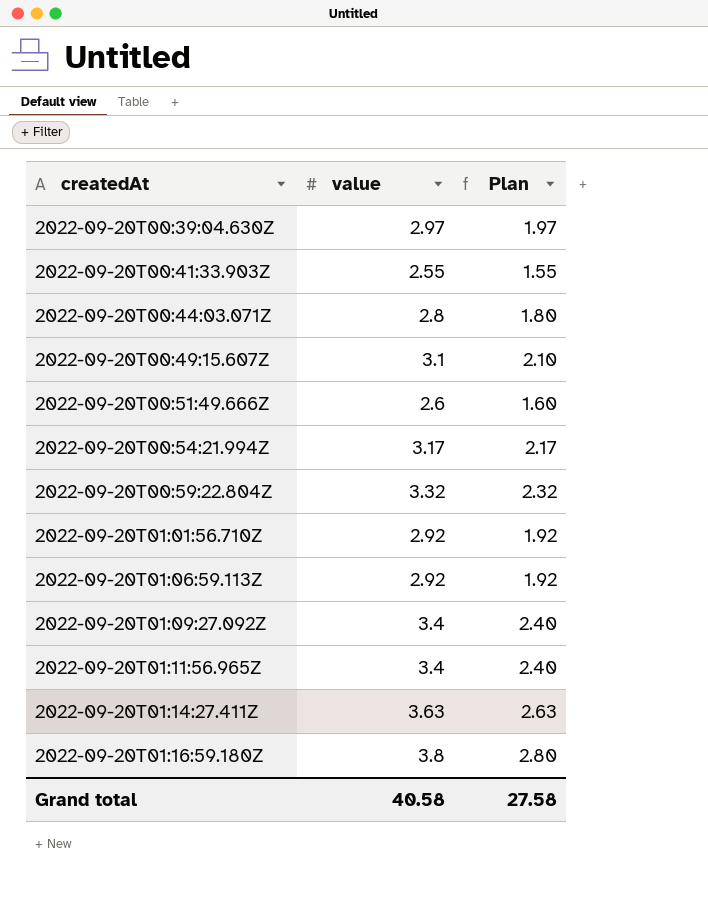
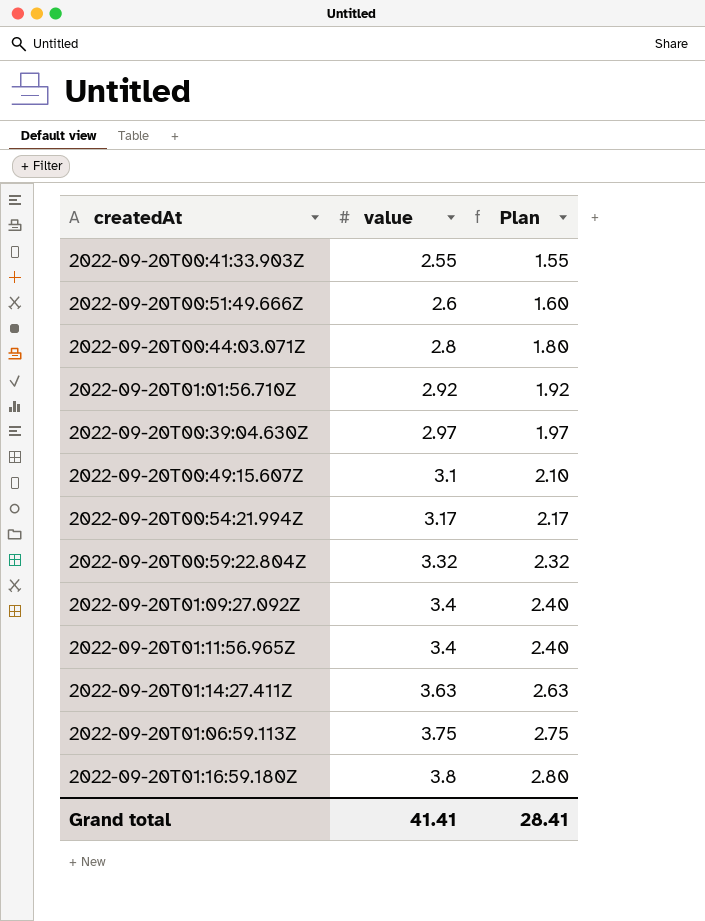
row order: createdAt ascending -> value ascending
2022-09-20T01:06:59.113Z | value: 2.92 -> 3.75
2022-09-20T01:06:59.113Z | Plan: 1.92 -> 2.75
Grand total | value: 40.58 -> 41.41
Grand total | Plan: 27.58 -> 28.41

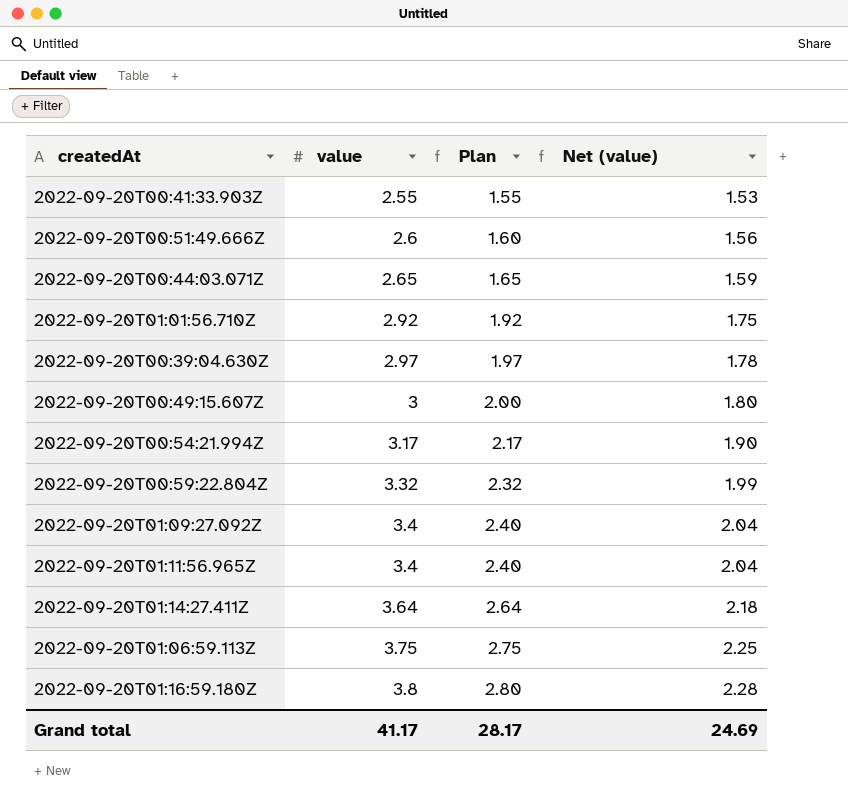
column Net (value) | formula: none -> [value] * 0.6
2022-09-20T00:44:03.071Z | value: 2.8 -> 2.65
2022-09-20T00:44:03.071Z | Plan: 1.80 -> 1.65
2022-09-20T00:49:15.607Z | value: 3.1 -> 3
2022-09-20T00:49:15.607Z | Plan: 2.10 -> 2.00
2022-09-20T01:14:27.411Z | value: 3.63 -> 3.64
2022-09-20T01:14:27.411Z | Plan: 2.63 -> 2.64
Grand total | value: 41.41 -> 41.17
Grand total | Plan: 28.41 -> 28.17

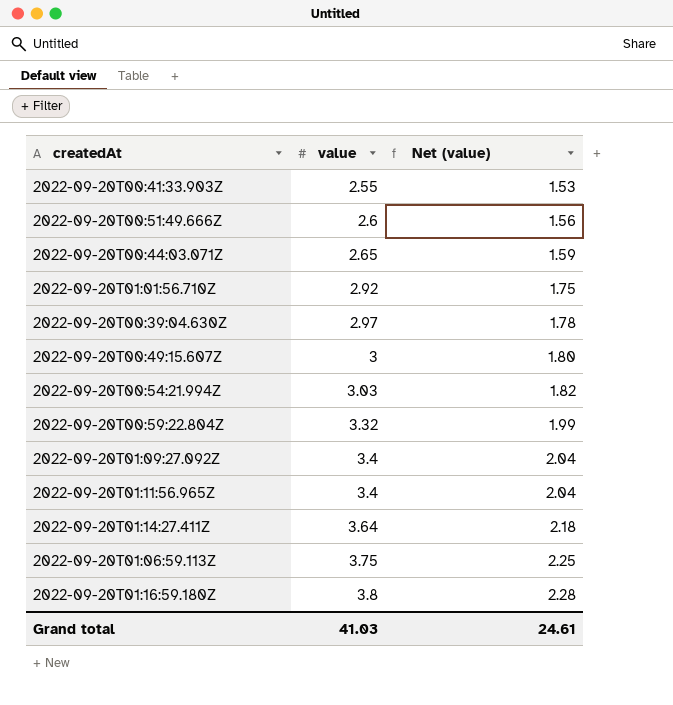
column Plan | formula: [value] - 1 -> none
2022-09-20T00:54:21.994Z | value: 3.17 -> 3.03
2022-09-20T00:54:21.994Z | Net (value): 1.90 -> 1.82
Grand total | value: 41.17 -> 41.03
Grand total | Net (value): 24.69 -> 24.61

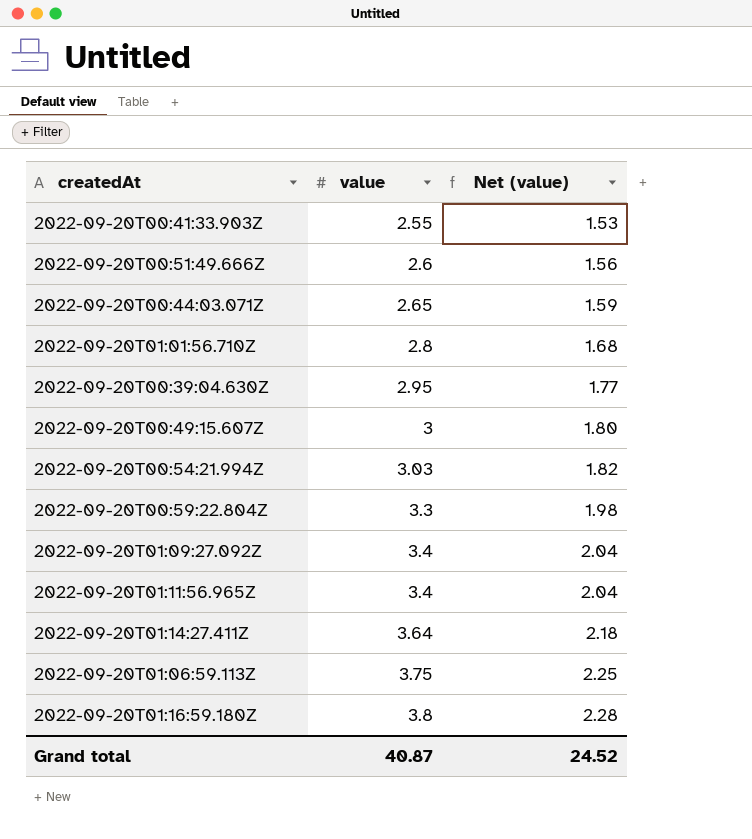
2022-09-20T01:01:56.710Z | value: 2.92 -> 2.8
2022-09-20T01:01:56.710Z | Net (value): 1.75 -> 1.68
2022-09-20T00:39:04.630Z | value: 2.97 -> 2.95
2022-09-20T00:39:04.630Z | Net (value): 1.78 -> 1.77
2022-09-20T00:59:22.804Z | value: 3.32 -> 3.3
2022-09-20T00:59:22.804Z | Net (value): 1.99 -> 1.98
Grand total | value: 41.03 -> 40.87
Grand total | Net (value): 24.61 -> 24.52

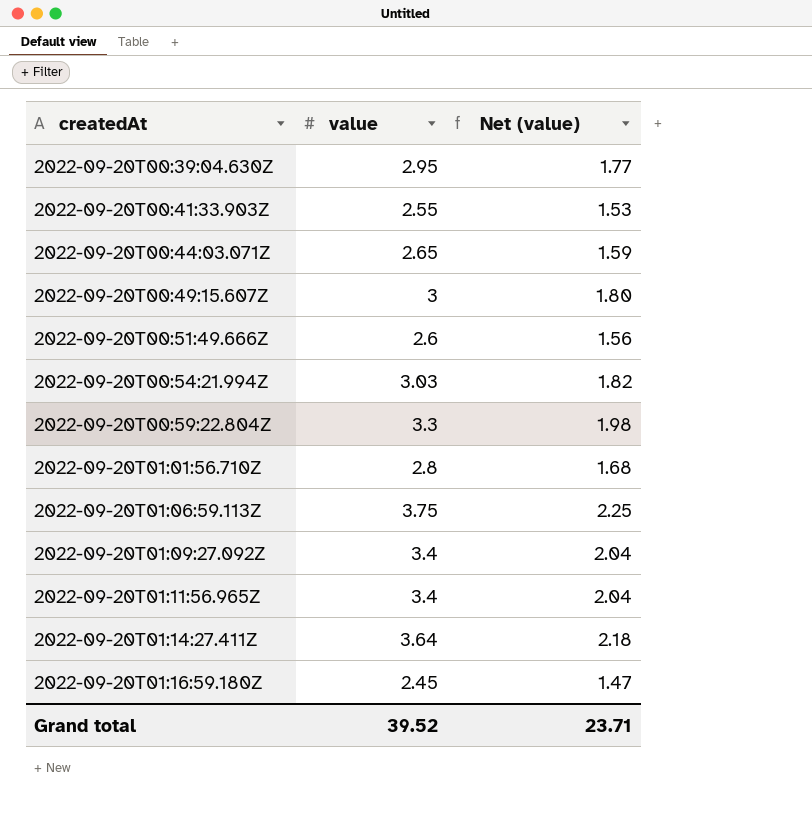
row order: value ascending -> createdAt ascending
2022-09-20T01:16:59.180Z | value: 3.8 -> 2.45
2022-09-20T01:16:59.180Z | Net (value): 2.28 -> 1.47
Grand total | value: 40.87 -> 39.52
Grand total | Net (value): 24.52 -> 23.71

